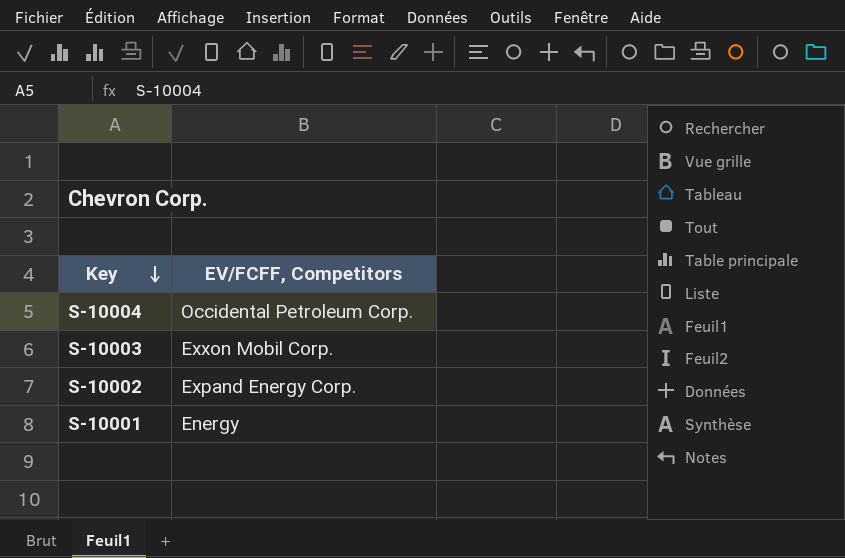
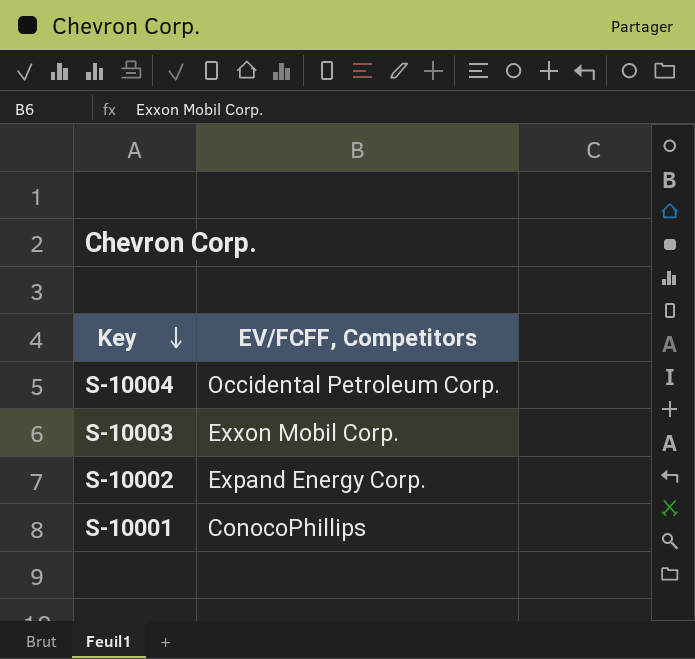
S-10001 | EV/FCFF, Competitors: Energy -> ConocoPhillips

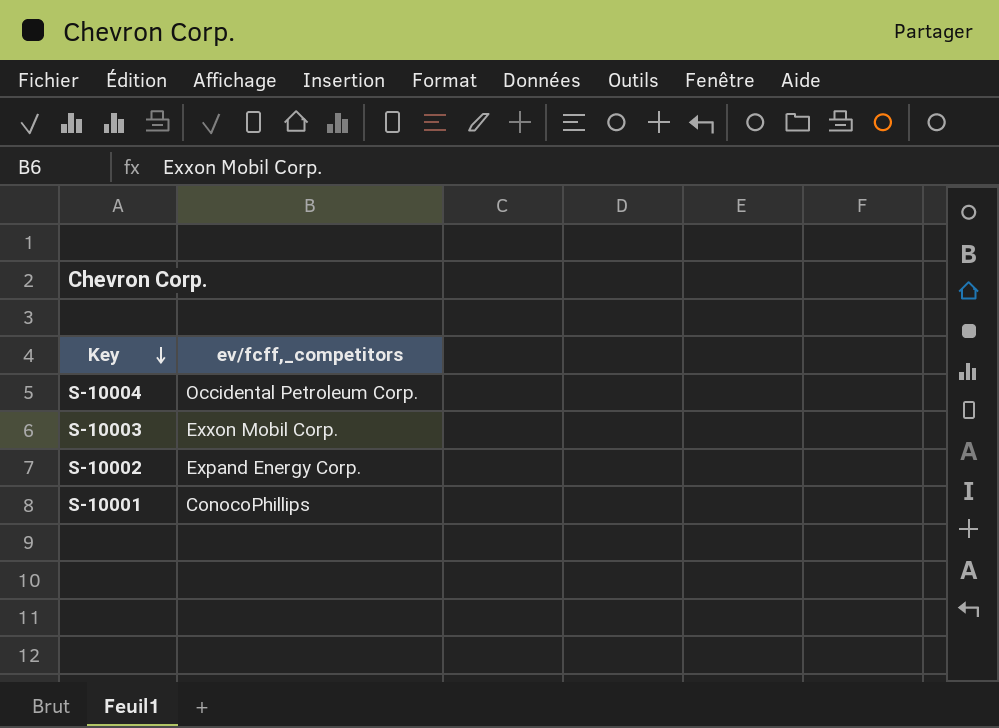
column name: EV/FCFF, Competitors -> ev/fcff,_competitors

